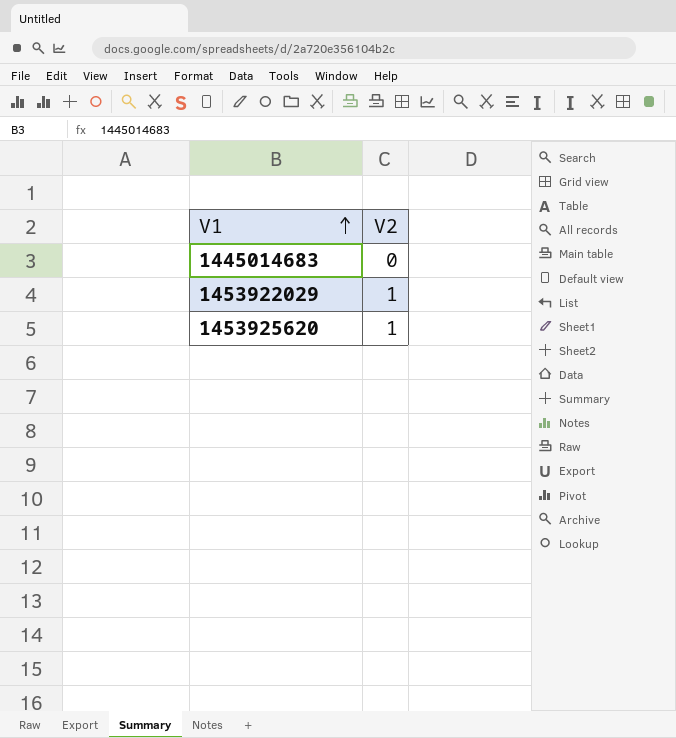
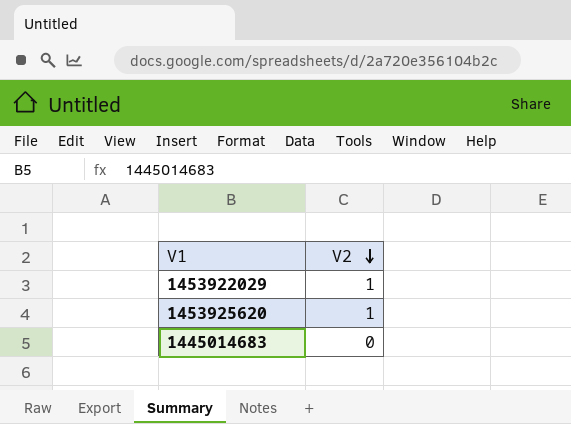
row order: V1 ascending -> V2 descending

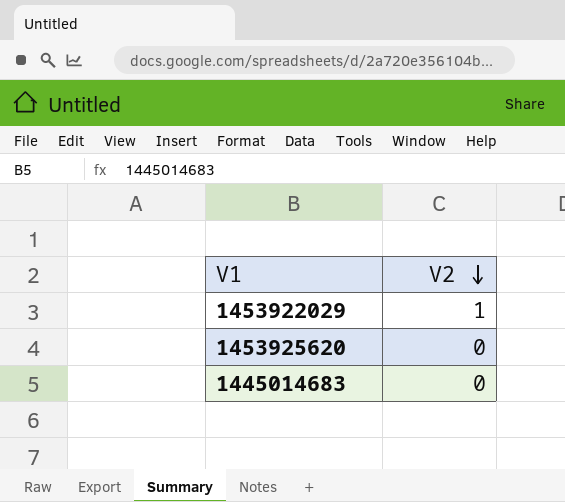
1453925620 | V2: 1 -> 0

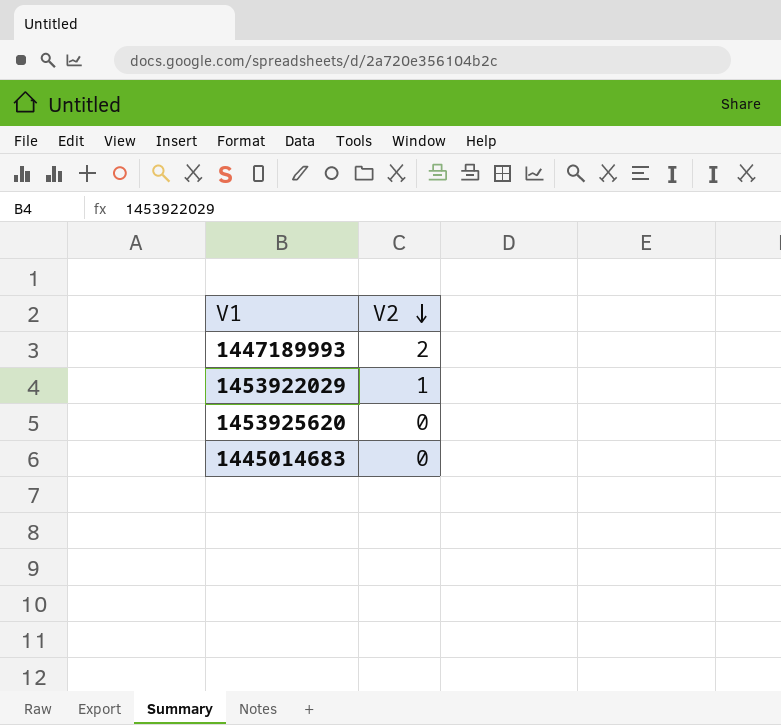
row 1447189993: none -> 2

